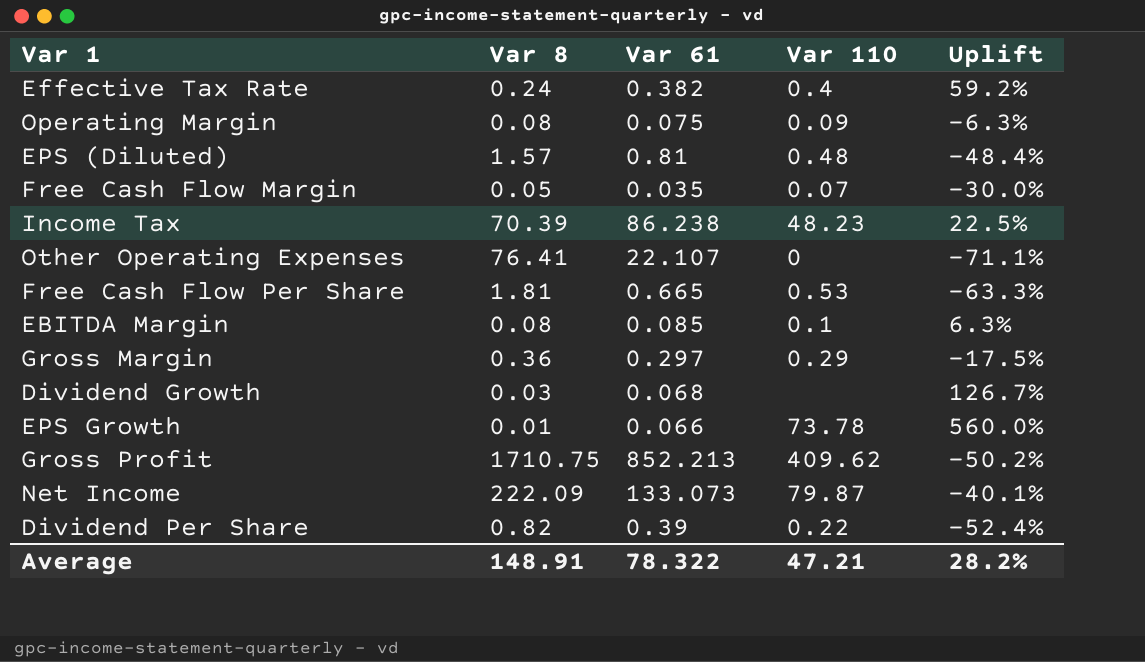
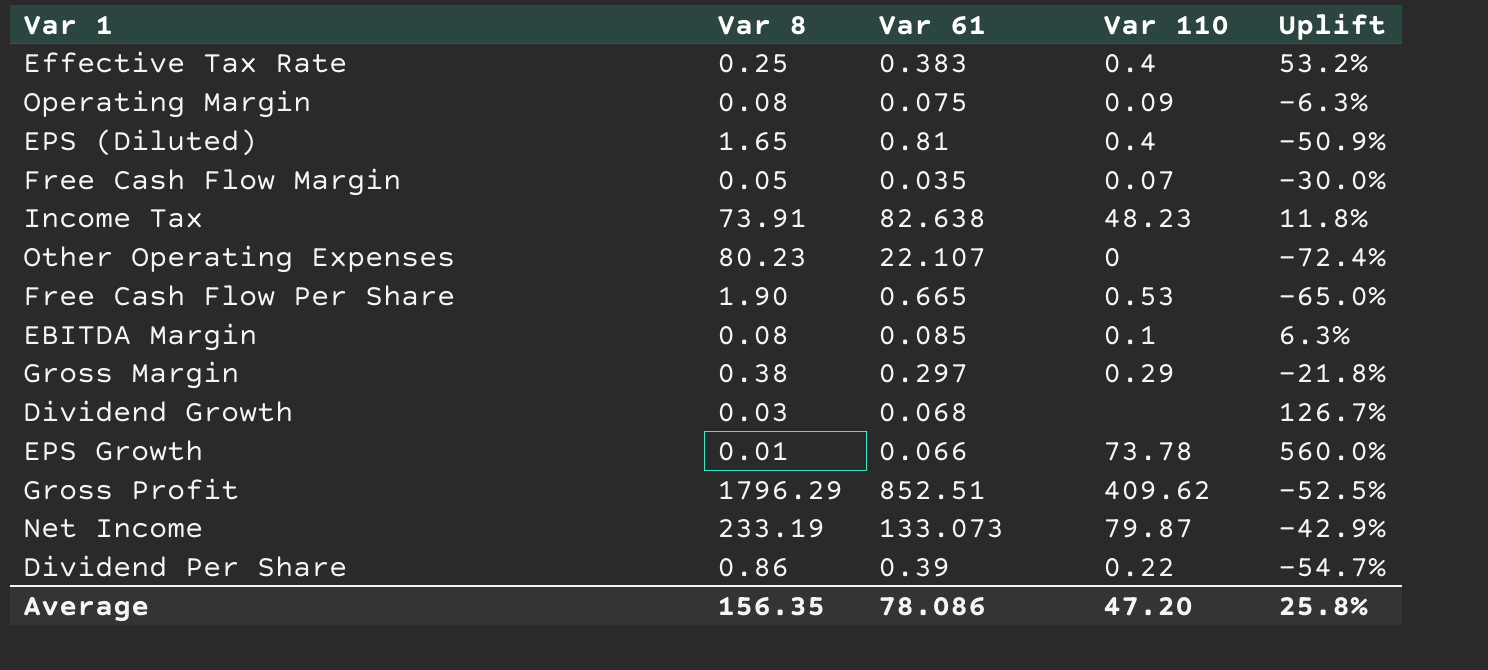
Effective Tax Rate | Var 8: 0.24 -> 0.25
Effective Tax Rate | Var 61: 0.382 -> 0.383
Effective Tax Rate | Uplift: 59.2% -> 53.2%
EPS (Diluted) | Var 8: 1.57 -> 1.65
EPS (Diluted) | Var 110: 0.48 -> 0.4
EPS (Diluted) | Uplift: -48.4% -> -50.9%
Income Tax | Var 8: 70.39 -> 73.91
Income Tax | Var 61: 86.238 -> 82.638
Income Tax | Uplift: 22.5% -> 11.8%
Other Operating Expenses | Var 8: 76.41 -> 80.23
Other Operating Expenses | Uplift: -71.1% -> -72.4%
Free Cash Flow Per Share | Var 8: 1.81 -> 1.90
Free Cash Flow Per Share | Uplift: -63.3% -> -65.0%
Gross Margin | Var 8: 0.36 -> 0.38
Gross Margin | Uplift: -17.5% -> -21.8%
Gross Profit | Var 8: 1710.75 -> 1796.29
Gross Profit | Var 61: 852.213 -> 852.51
Gross Profit | Uplift: -50.2% -> -52.5%
Net Income | Var 8: 222.09 -> 233.19
Net Income | Uplift: -40.1% -> -42.9%
Dividend Per Share | Var 8: 0.82 -> 0.86
Dividend Per Share | Uplift: -52.4% -> -54.7%
Average | Var 8: 148.91 -> 156.35
Average | Var 61: 78.322 -> 78.086
Average | Var 110: 47.21 -> 47.20
Average | Uplift: 28.2% -> 25.8%

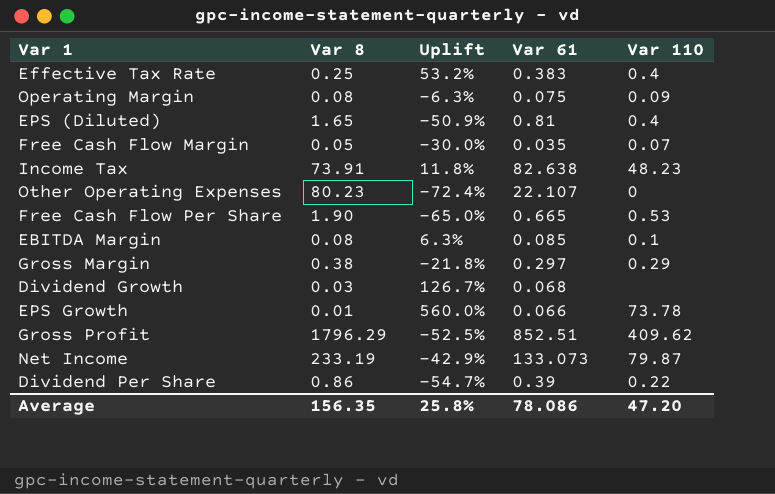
column Uplift | position: 5 -> 3

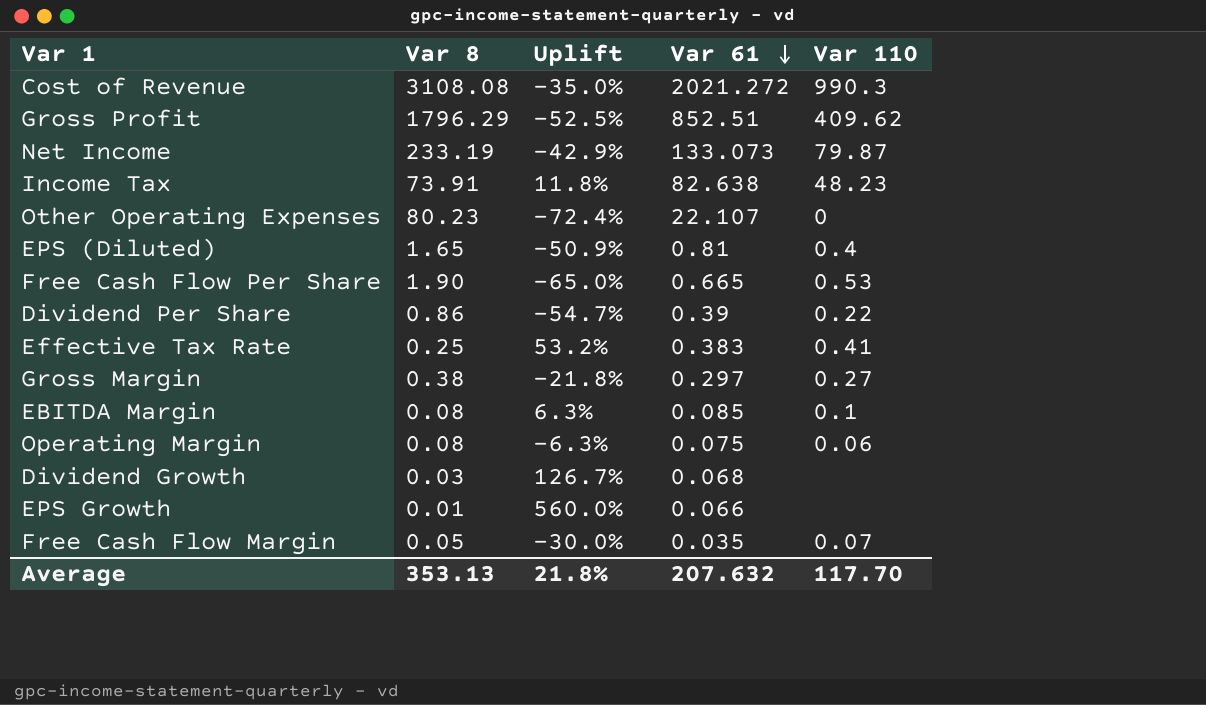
row order: none -> Var 61 descending
row Cost of Revenue: none -> 3108.08 | -35.0% | 2021.272 | 990.3
Effective Tax Rate | Var 110: 0.4 -> 0.41
Gross Margin | Var 110: 0.29 -> 0.27
Operating Margin | Var 110: 0.09 -> 0.06
EPS Growth | Var 110: 73.78 -> none
Average | Var 8: 156.35 -> 353.13
Average | Uplift: 25.8% -> 21.8%
Average | Var 61: 78.086 -> 207.632
Average | Var 110: 47.20 -> 117.70

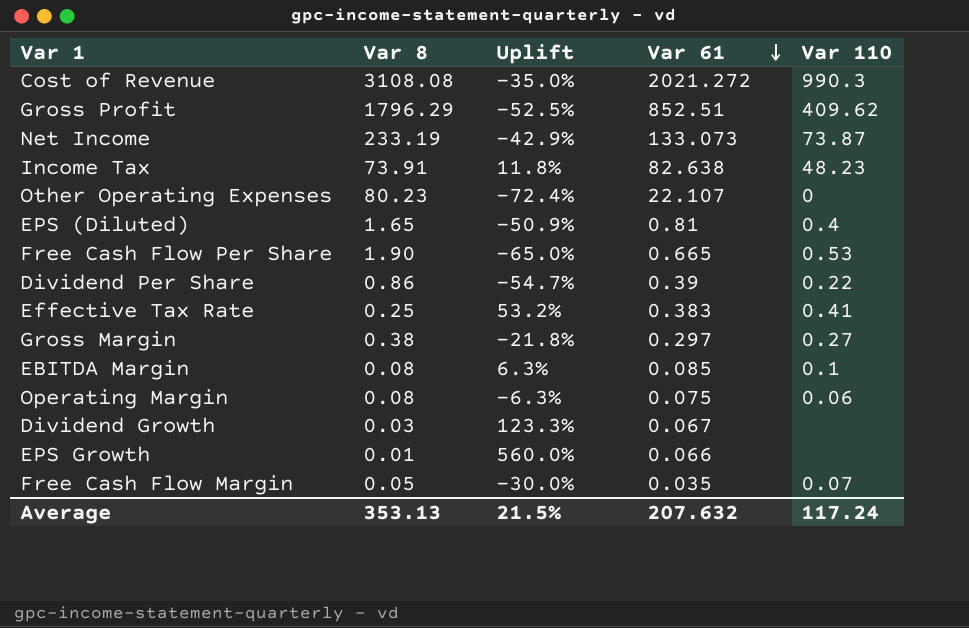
Net Income | Var 110: 79.87 -> 73.87
Dividend Growth | Uplift: 126.7% -> 123.3%
Dividend Growth | Var 61: 0.068 -> 0.067
Average | Uplift: 21.8% -> 21.5%
Average | Var 110: 117.70 -> 117.24

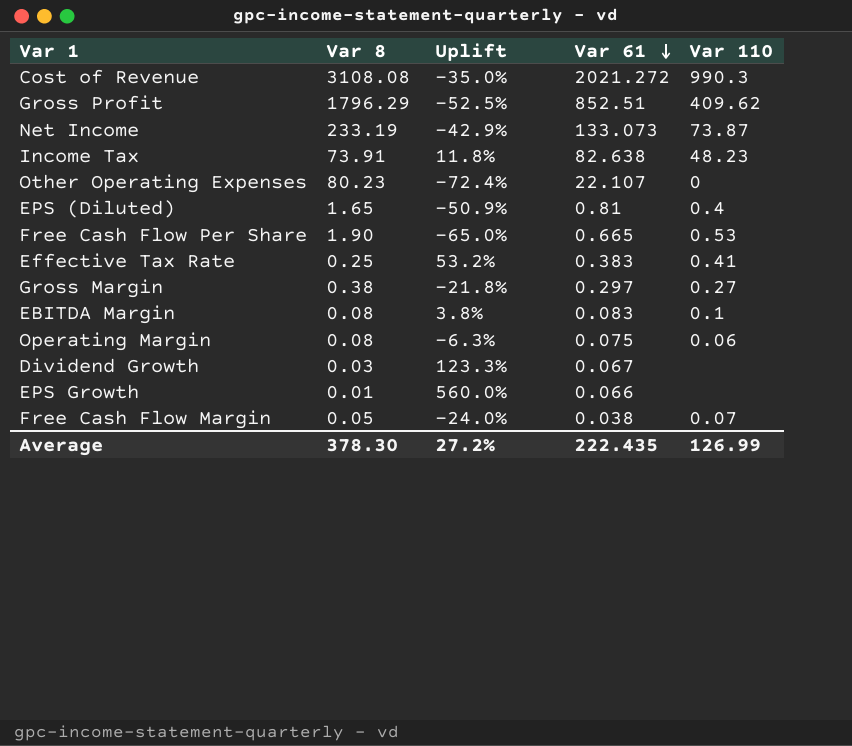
row Dividend Per Share: 0.86 | -54.7% | 0.39 | 0.22 -> none
EBITDA Margin | Uplift: 6.3% -> 3.8%
EBITDA Margin | Var 61: 0.085 -> 0.083
Free Cash Flow Margin | Uplift: -30.0% -> -24.0%
Free Cash Flow Margin | Var 61: 0.035 -> 0.038
Average | Var 8: 353.13 -> 378.30
Average | Uplift: 21.5% -> 27.2%
Average | Var 61: 207.632 -> 222.435
Average | Var 110: 117.24 -> 126.99

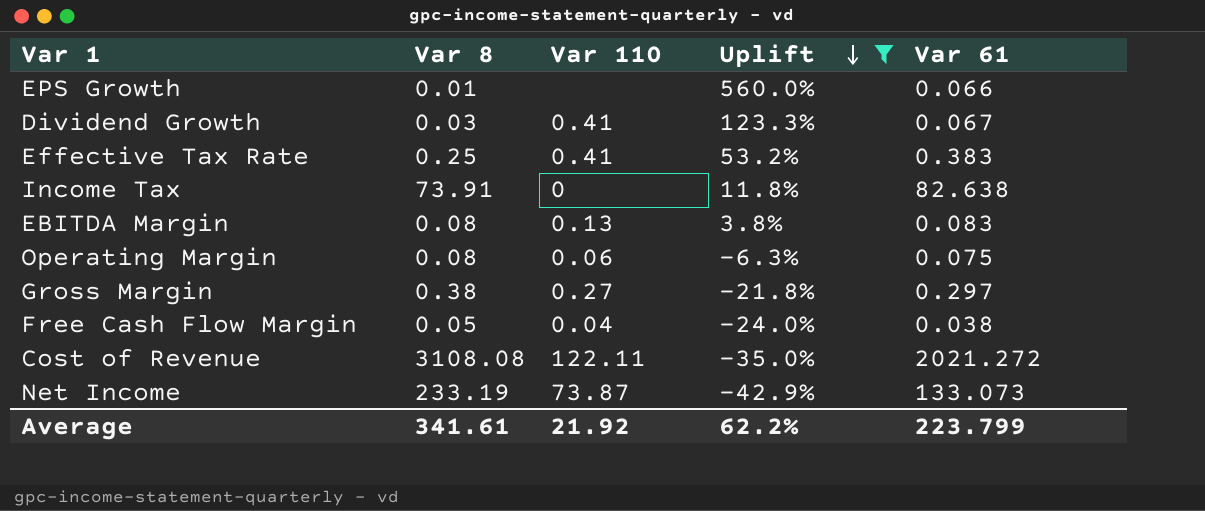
filter: none -> Uplift >= -42.9%
row order: Var 61 descending -> Uplift descending
column Var 110 | position: 5 -> 3
Dividend Growth | Var 110: none -> 0.41
Income Tax | Var 110: 48.23 -> 0
EBITDA Margin | Var 110: 0.1 -> 0.13
Free Cash Flow Margin | Var 110: 0.07 -> 0.04
Cost of Revenue | Var 110: 990.3 -> 122.11
Average | Var 8: 378.30 -> 341.61
Average | Var 110: 126.99 -> 21.92
Average | Uplift: 27.2% -> 62.2%
Average | Var 61: 222.435 -> 223.799

